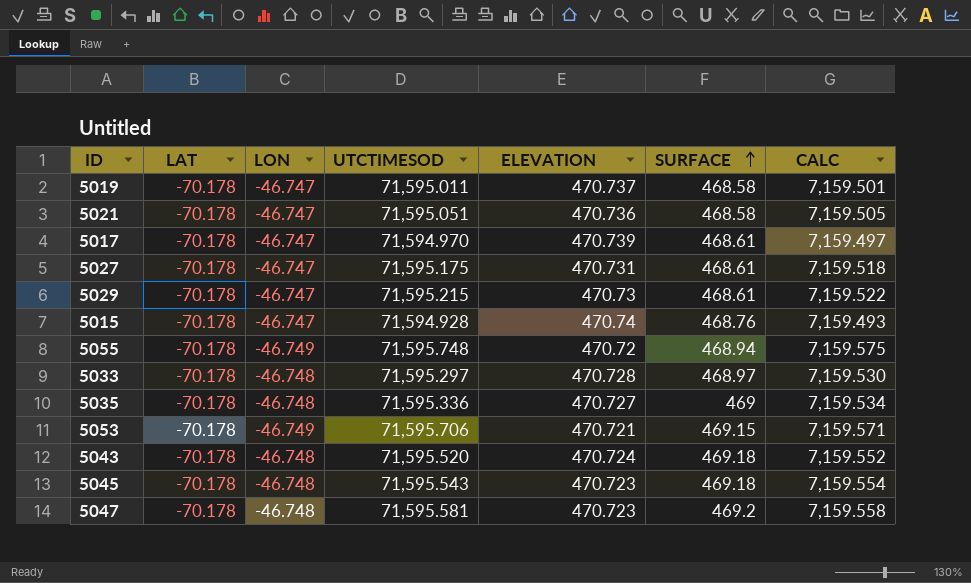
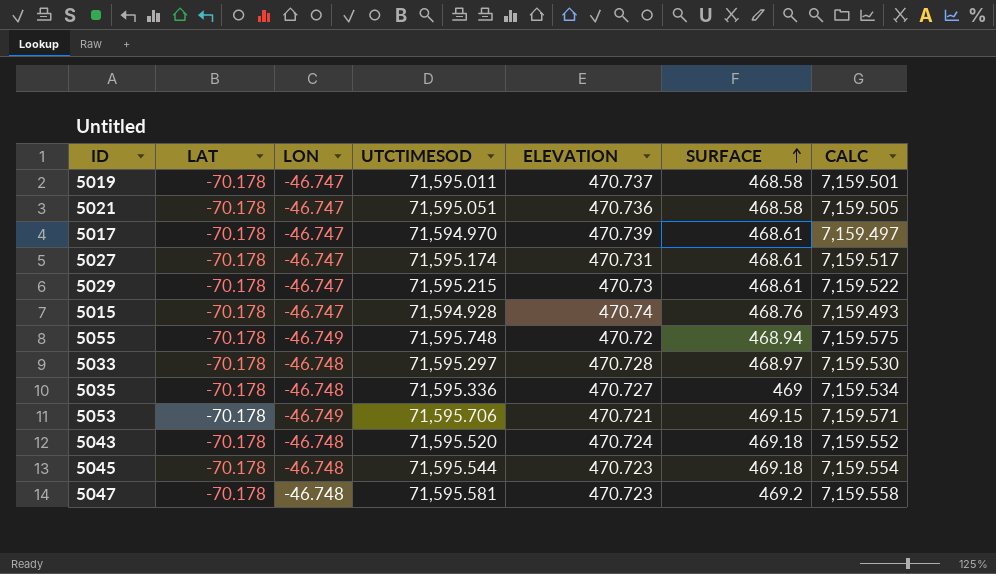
5027 | UTCTIMESOD: 71,595.175 -> 71,595.174
5027 | CALC: 7,159.518 -> 7,159.517
5045 | UTCTIMESOD: 71,595.543 -> 71,595.544

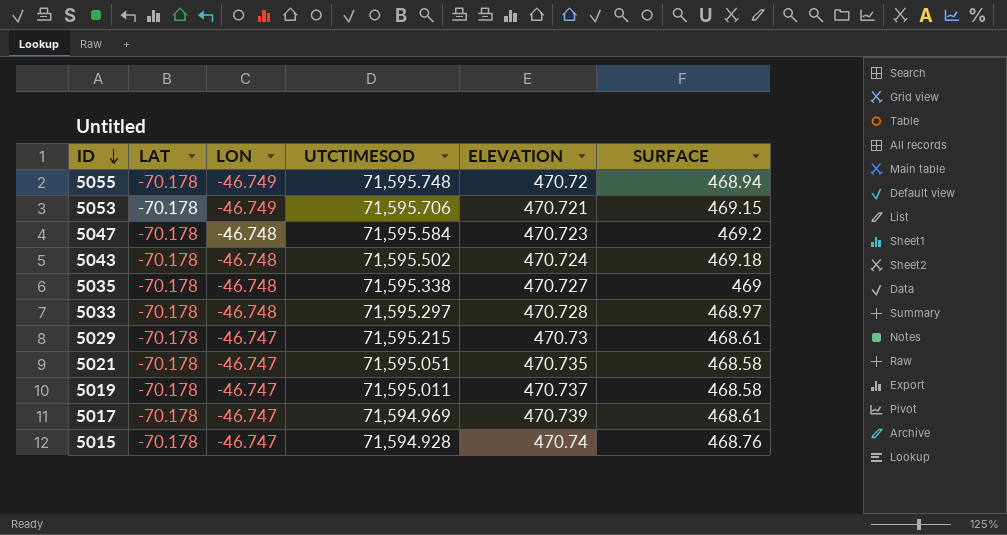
row order: SURFACE ascending -> ID descending
column CALC | formula: [UTCTIMESOD] * 0.1 -> none
row 5027: -70.178 | -46.747 | 71,595.174 | 470.731 | 468.61 | 7,159.517 -> none
row 5045: -70.178 | -46.748 | 71,595.544 | 470.723 | 469.18 | 7,159.554 -> none
5047 | UTCTIMESOD: 71,595.581 -> 71,595.584
5043 | UTCTIMESOD: 71,595.520 -> 71,595.502
5035 | UTCTIMESOD: 71,595.336 -> 71,595.338
5021 | ELEVATION: 470.736 -> 470.735
5017 | UTCTIMESOD: 71,594.970 -> 71,594.969

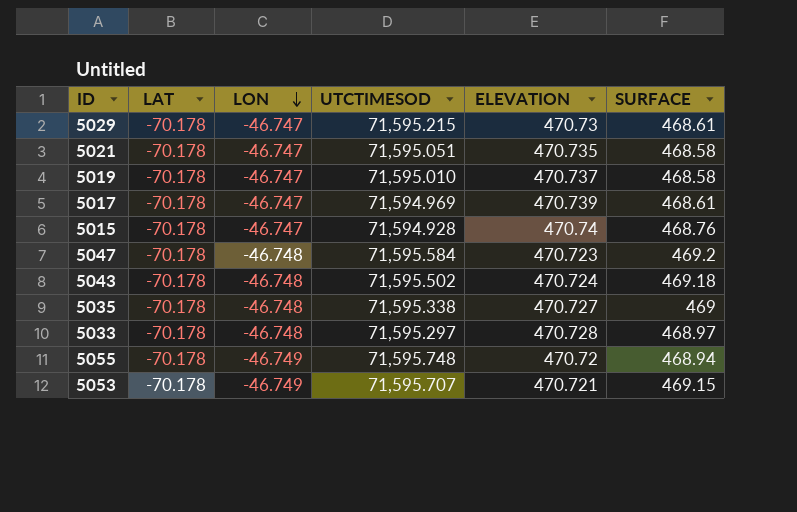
row order: ID descending -> LON descending
5019 | UTCTIMESOD: 71,595.011 -> 71,595.010
5053 | UTCTIMESOD: 71,595.706 -> 71,595.707

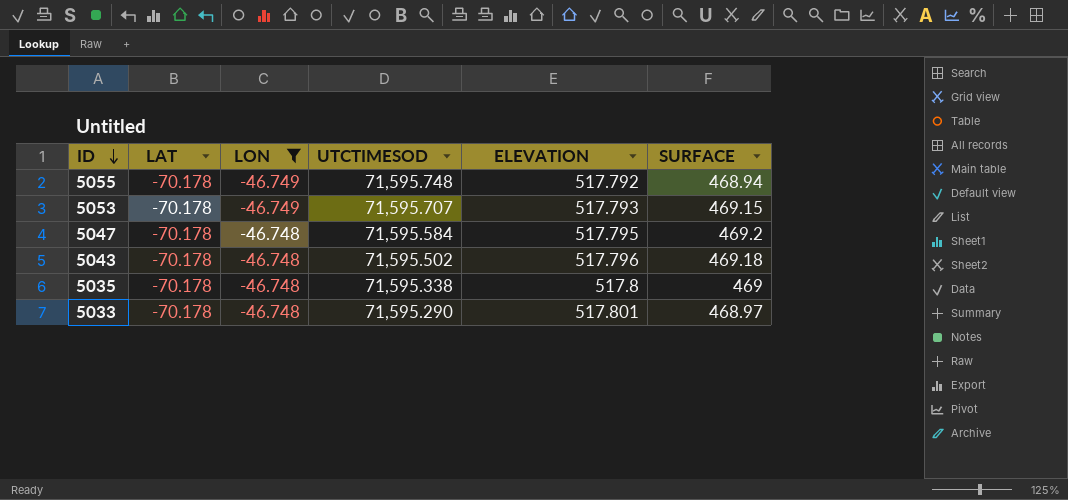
filter: none -> LON != -46.747
row order: LON descending -> ID descending
5055 | ELEVATION: 470.72 -> 517.792
5053 | ELEVATION: 470.721 -> 517.793
5047 | ELEVATION: 470.723 -> 517.795
5043 | ELEVATION: 470.724 -> 517.796
5035 | ELEVATION: 470.727 -> 517.8
5033 | UTCTIMESOD: 71,595.297 -> 71,595.290
5033 | ELEVATION: 470.728 -> 517.801

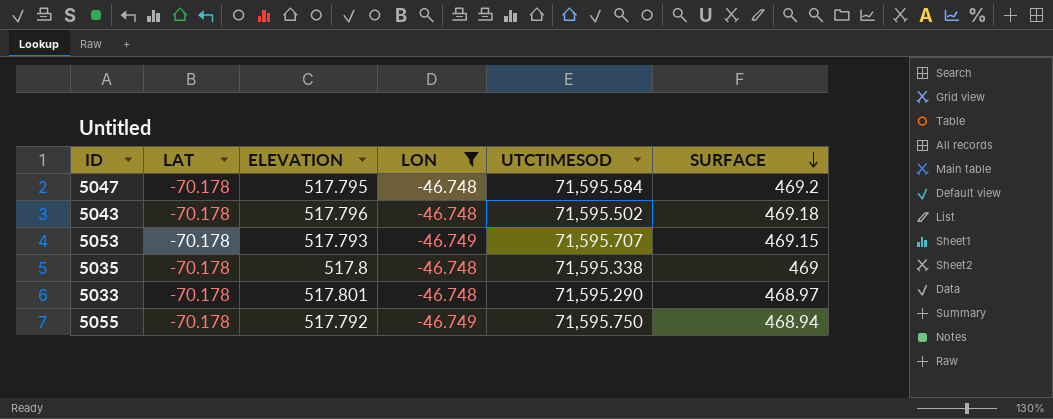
row order: ID descending -> SURFACE descending
column ELEVATION | position: 5 -> 3
5055 | UTCTIMESOD: 71,595.748 -> 71,595.750

